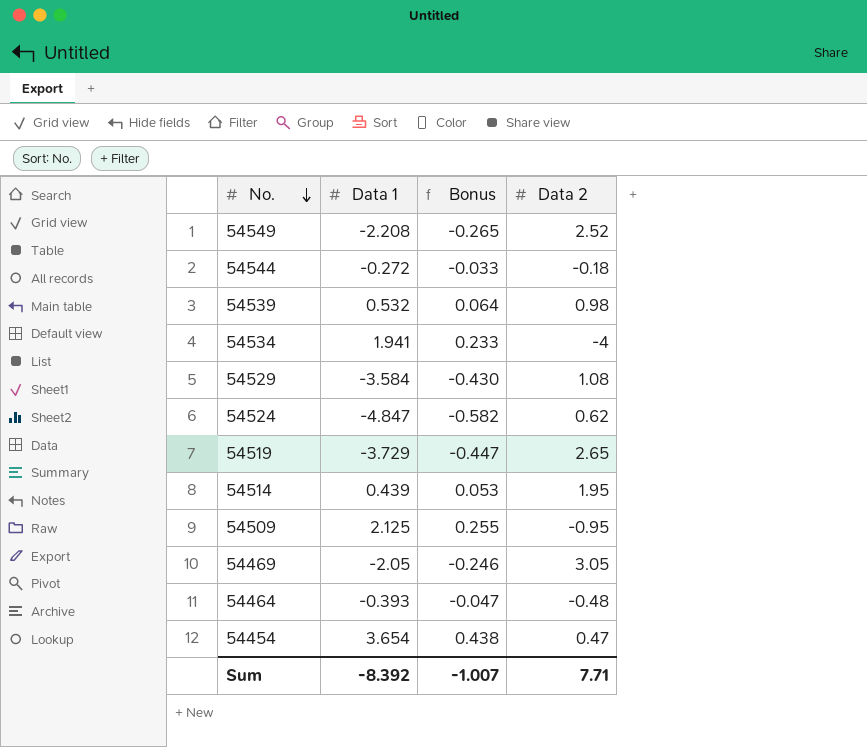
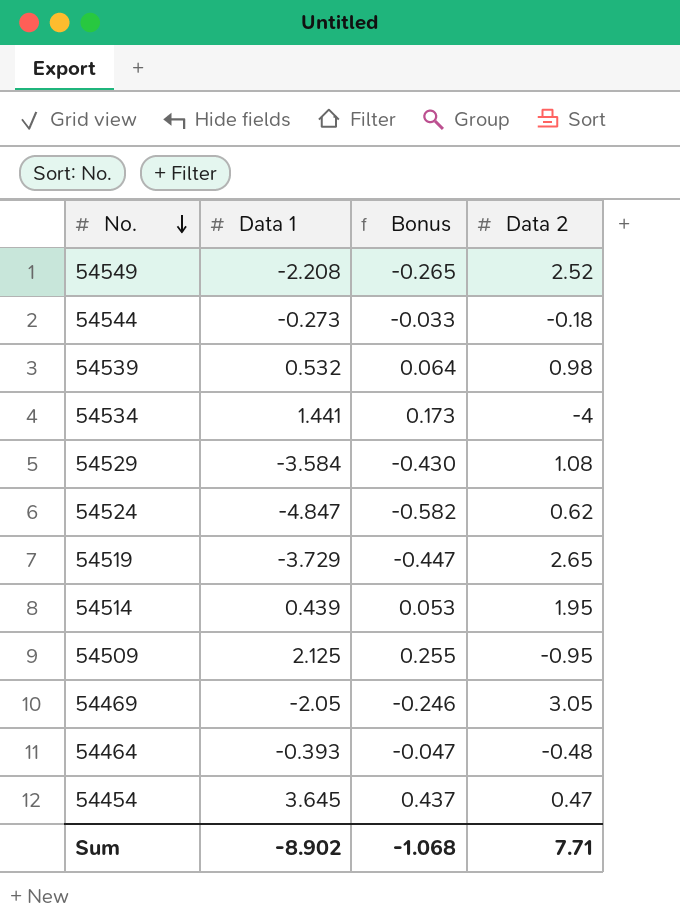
54544 | Data 1: -0.272 -> -0.273
54534 | Data 1: 1.941 -> 1.441
54534 | Bonus: 0.233 -> 0.173
54454 | Data 1: 3.654 -> 3.645
54454 | Bonus: 0.438 -> 0.437
Sum | Data 1: -8.392 -> -8.902
Sum | Bonus: -1.007 -> -1.068

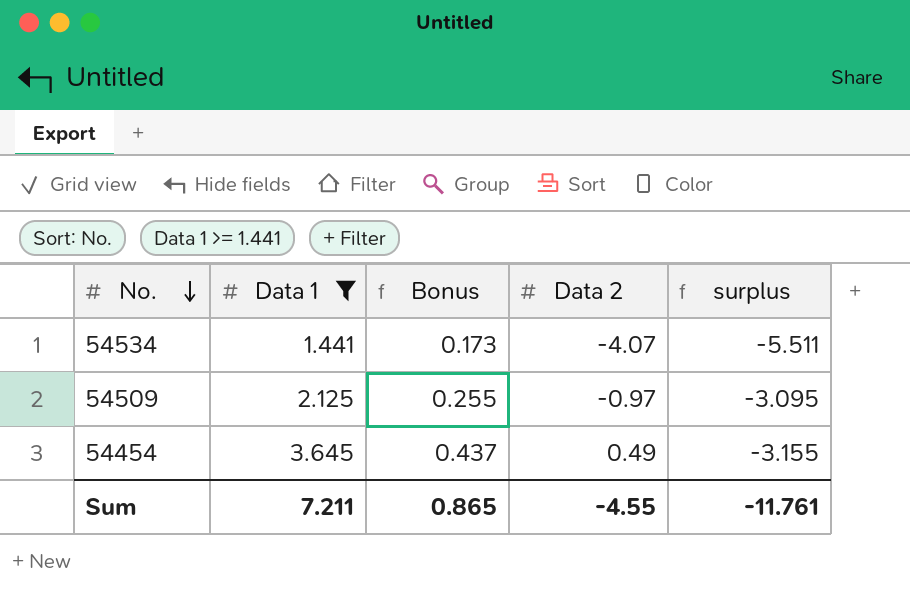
filter: none -> Data 1 >= 1.441
column surplus | formula: none -> [Data 2] - [Data 1]
54534 | Data 2: -4 -> -4.07
54509 | Data 2: -0.95 -> -0.97
54454 | Data 2: 0.47 -> 0.49
Sum | Data 1: -8.902 -> 7.211
Sum | Bonus: -1.068 -> 0.865
Sum | Data 2: 7.71 -> -4.55

